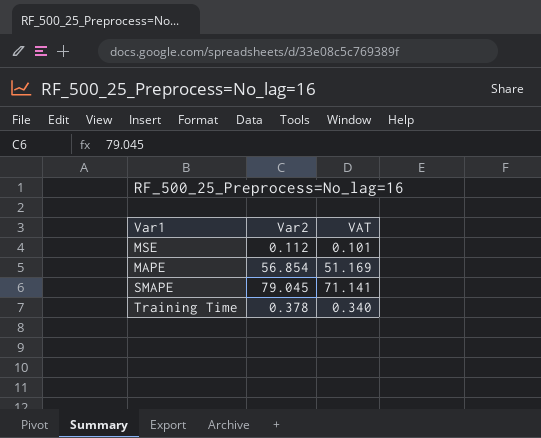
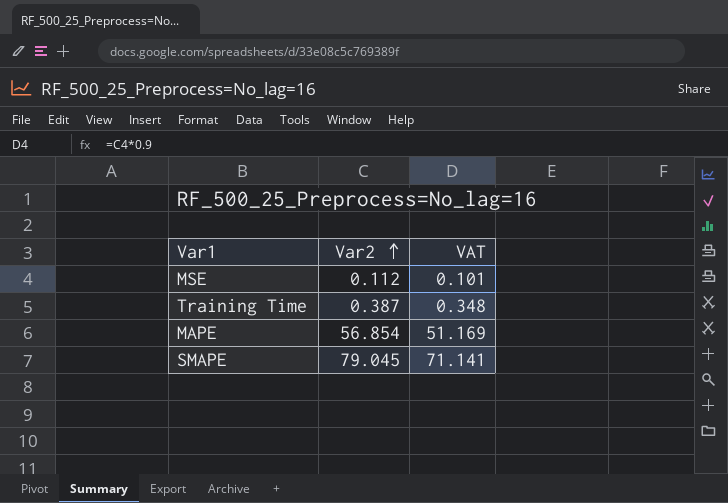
row order: none -> Var2 ascending
Training Time | Var2: 0.378 -> 0.387
Training Time | VAT: 0.340 -> 0.348

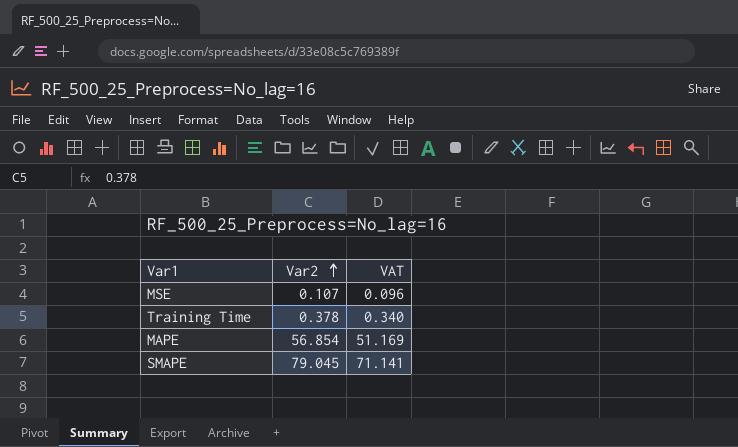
MSE | Var2: 0.112 -> 0.107
MSE | VAT: 0.101 -> 0.096
Training Time | Var2: 0.387 -> 0.378
Training Time | VAT: 0.348 -> 0.340

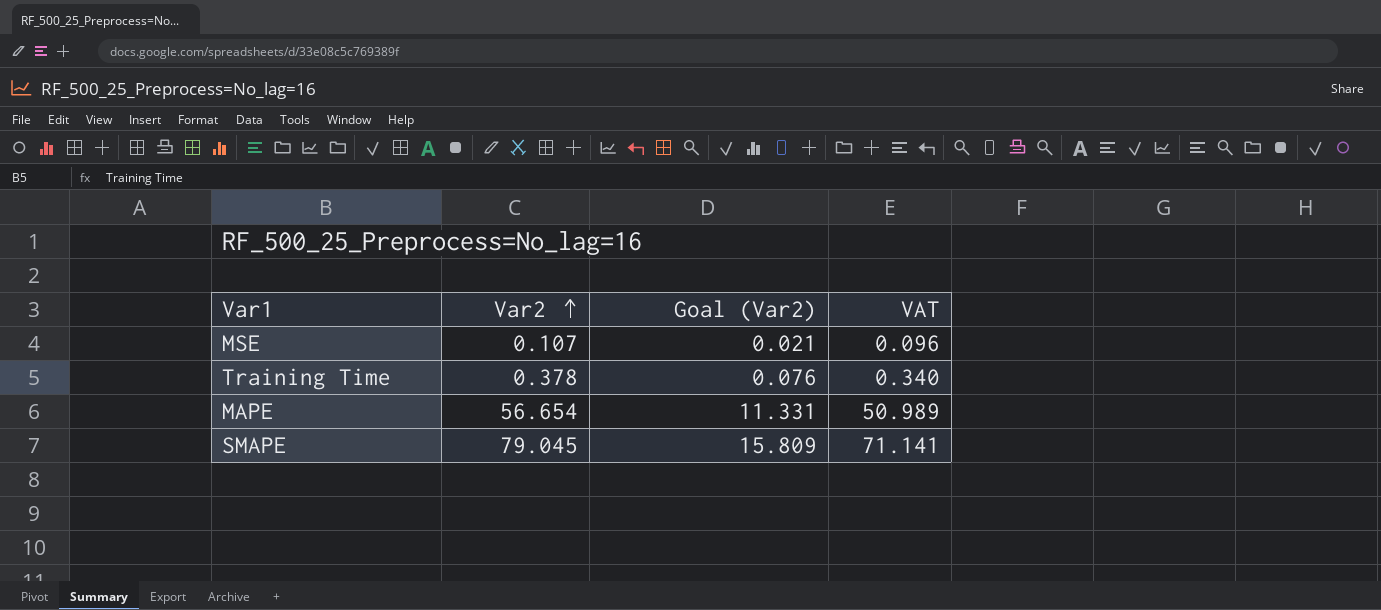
column Goal (Var2) | formula: none -> [Var2] * 0.2
MAPE | Var2: 56.854 -> 56.654
MAPE | VAT: 51.169 -> 50.989

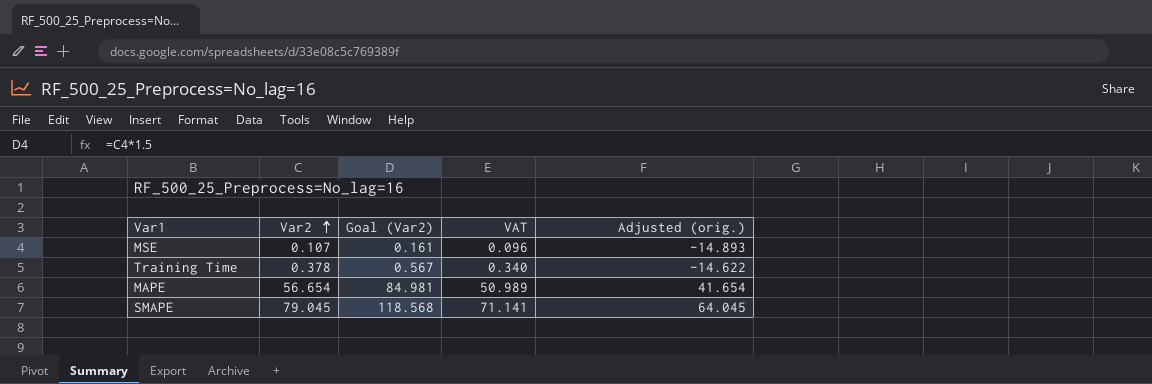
column Goal (Var2) | formula: [Var2] * 0.2 -> [Var2] * 1.5
column Adjusted (orig.) | formula: none -> [Var2] - 15

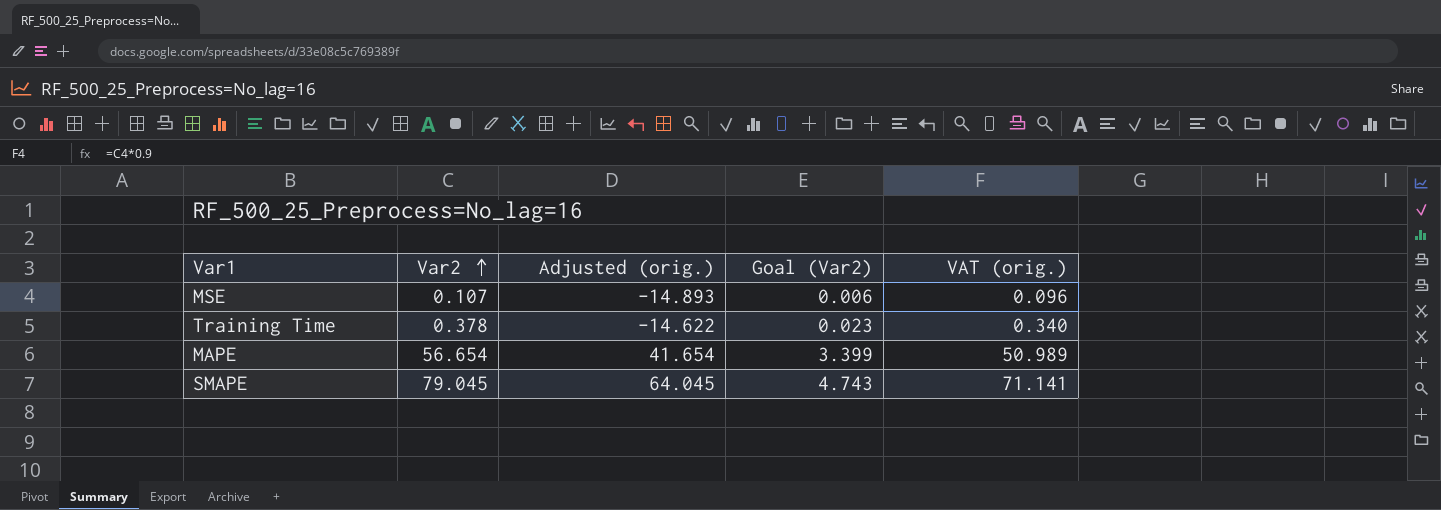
column Adjusted (orig.) | position: 5 -> 3
column Goal (Var2) | formula: [Var2] * 1.5 -> [Var2] * 0.06
column name: VAT -> VAT (orig.)

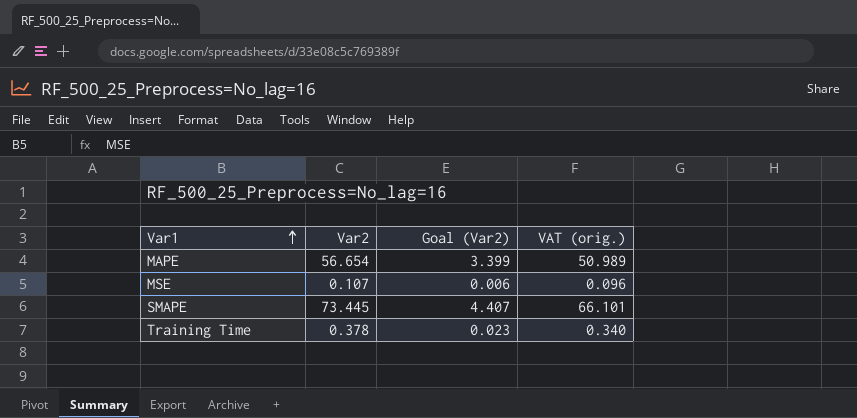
row order: Var2 ascending -> Var1 ascending
column Adjusted (orig.) | formula: [Var2] - 15 -> none
SMAPE | Var2: 79.045 -> 73.445
SMAPE | Goal (Var2): 4.743 -> 4.407
SMAPE | VAT (orig.): 71.141 -> 66.101

